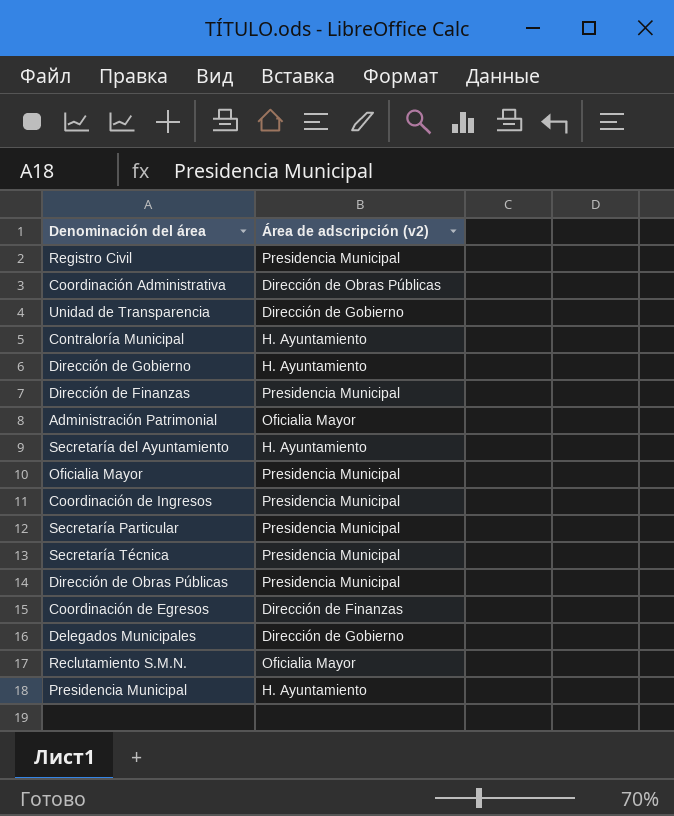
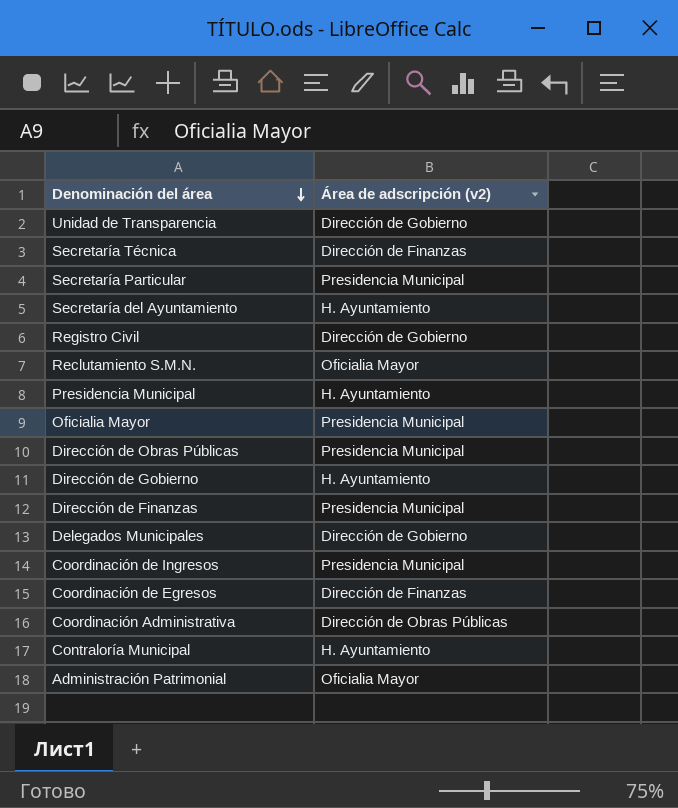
row order: none -> Denominación del área descending
Secretaría Técnica | Área de adscripción (v2): Presidencia Municipal -> Dirección de Finanzas
Registro Civil | Área de adscripción (v2): Presidencia Municipal -> Dirección de Gobierno

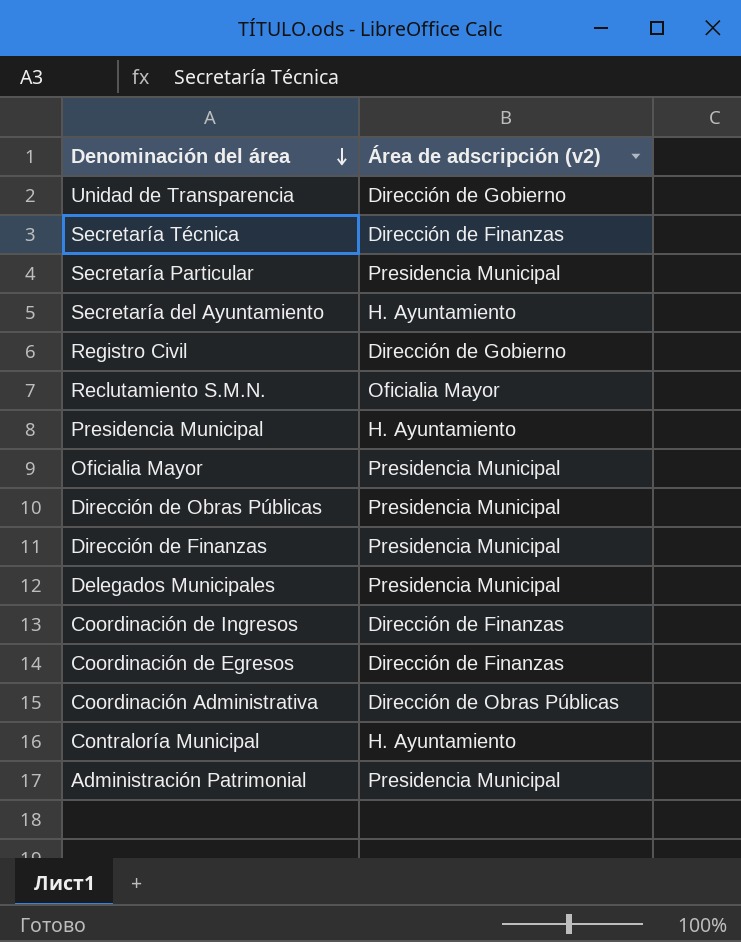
row Dirección de Gobierno: H. Ayuntamiento -> none
Delegados Municipales | Área de adscripción (v2): Dirección de Gobierno -> Presidencia Municipal
Coordinación de Ingresos | Área de adscripción (v2): Presidencia Municipal -> Dirección de Finanzas
Administración Patrimonial | Área de adscripción (v2): Oficialia Mayor -> Presidencia Municipal

